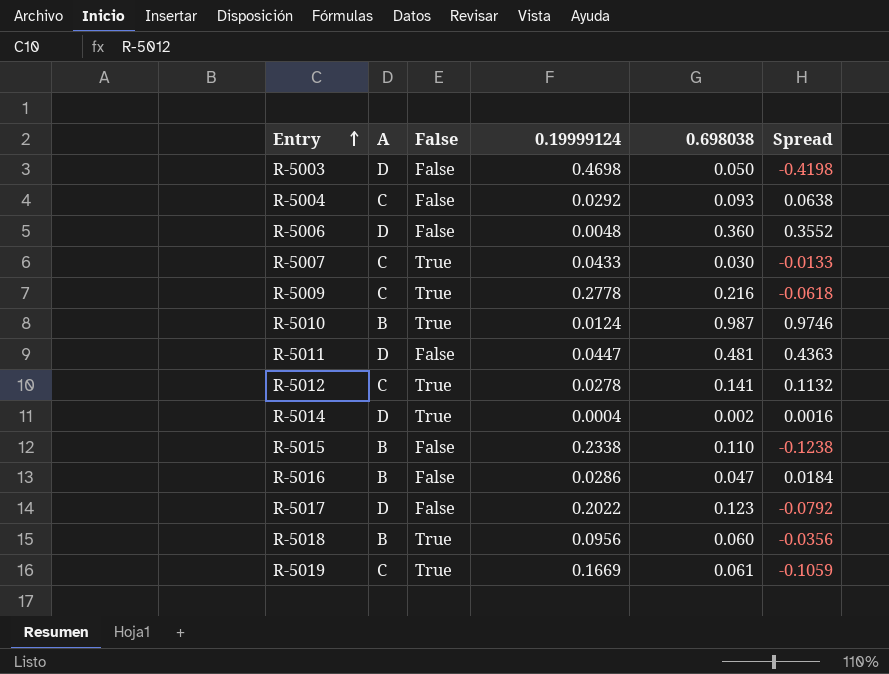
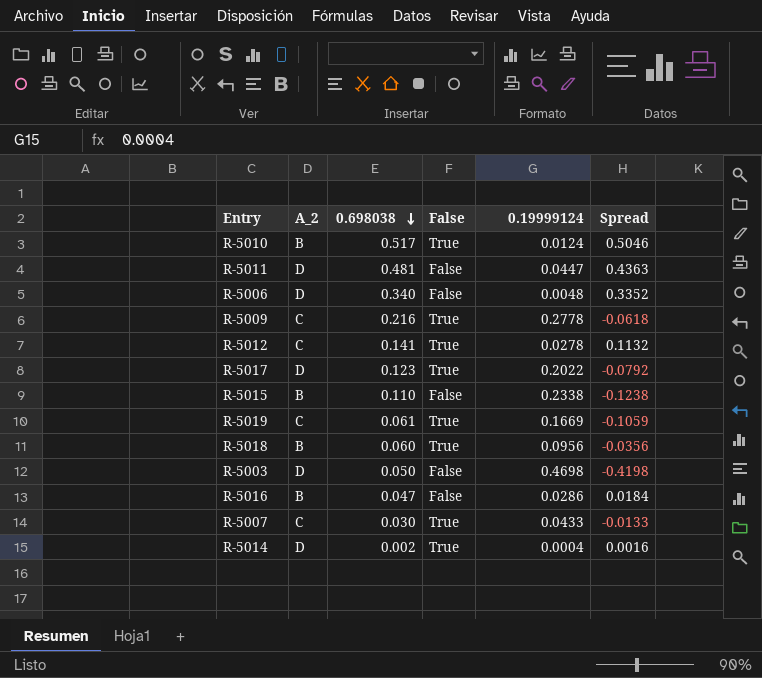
row order: Entry ascending -> 0.698038 descending
column name: A -> A_2
column 0.698038 | position: 5 -> 3
row R-5004: C | False | 0.0292 | 0.093 | 0.0638 -> none
R-5010 | 0.698038: 0.987 -> 0.517
R-5010 | Spread: 0.9746 -> 0.5046
R-5006 | 0.698038: 0.360 -> 0.340
R-5006 | Spread: 0.3552 -> 0.3352
R-5017 | False: False -> True

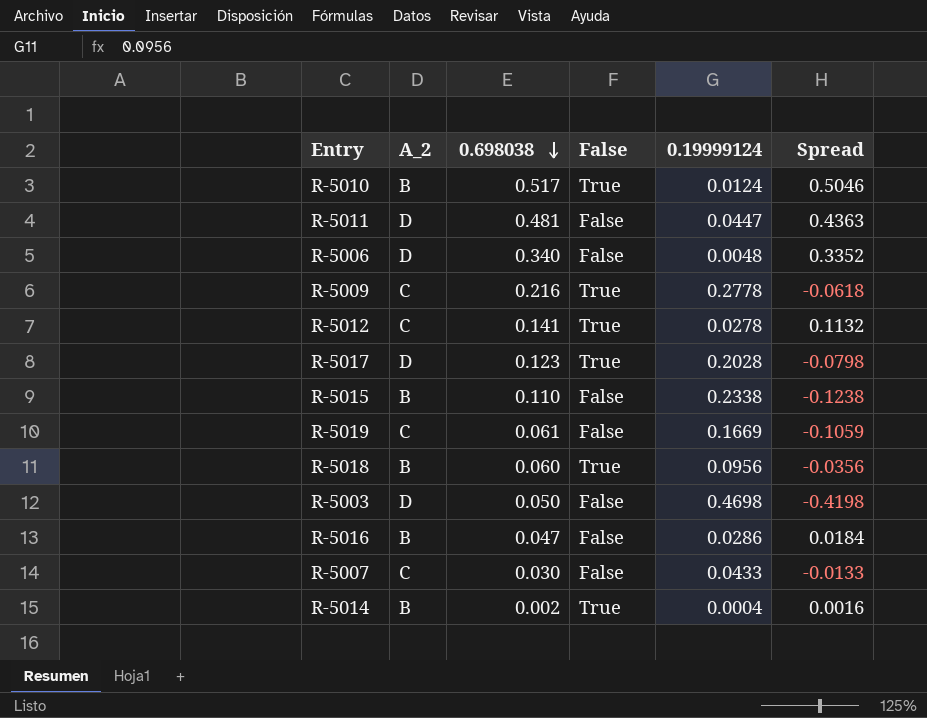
R-5017 | 0.19999124: 0.2022 -> 0.2028
R-5017 | Spread: -0.0792 -> -0.0798
R-5019 | False: True -> False
R-5007 | False: True -> False
R-5014 | A_2: D -> B

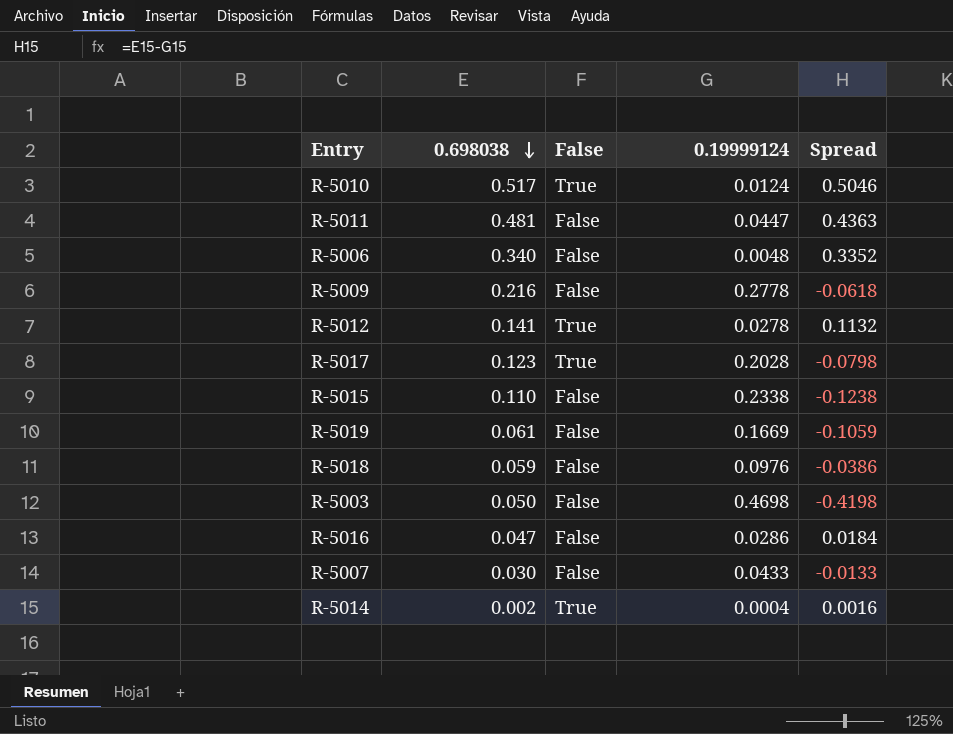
column A_2 | position: 2 -> none
R-5009 | False: True -> False
R-5018 | 0.698038: 0.060 -> 0.059
R-5018 | False: True -> False
R-5018 | 0.19999124: 0.0956 -> 0.0976
R-5018 | Spread: -0.0356 -> -0.0386

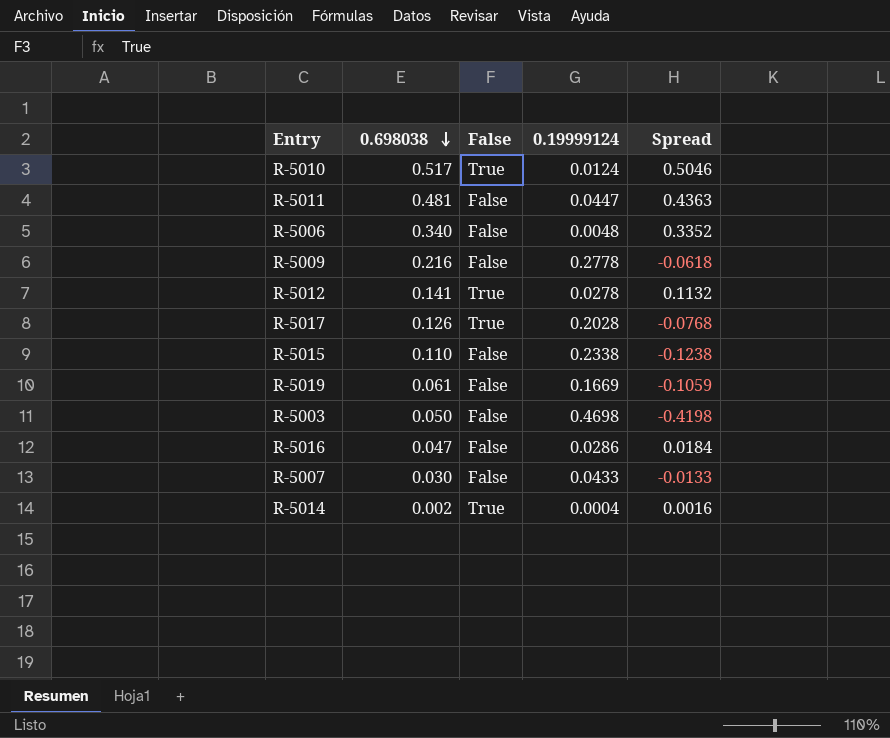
row R-5018: 0.059 | False | 0.0976 | -0.0386 -> none
R-5017 | 0.698038: 0.123 -> 0.126
R-5017 | Spread: -0.0798 -> -0.0768

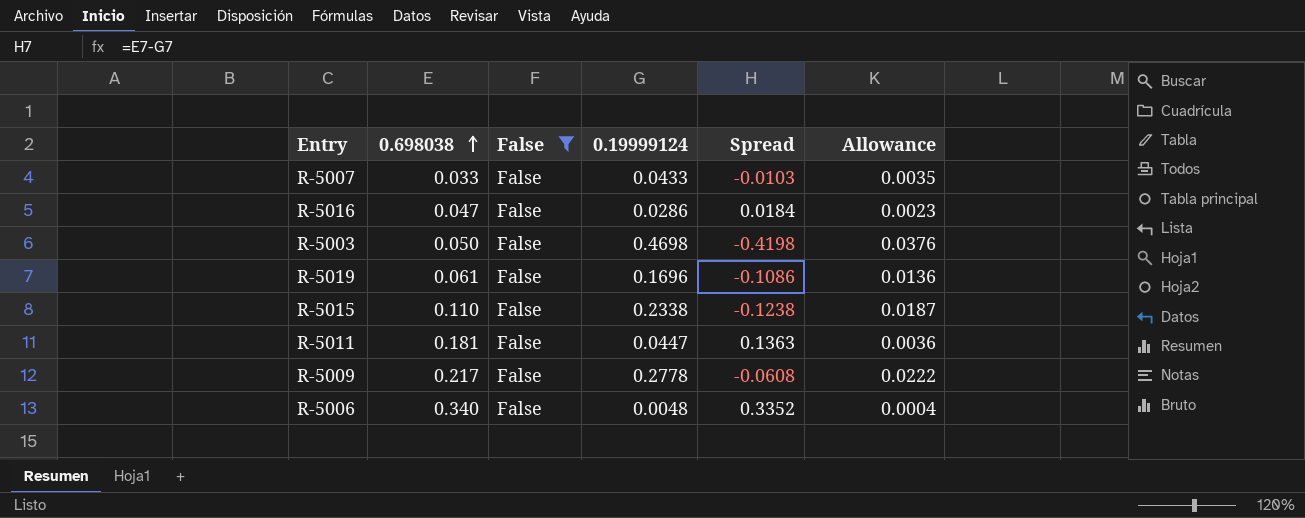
filter: none -> False = False
row order: 0.698038 descending -> 0.698038 ascending
column Allowance | formula: none -> [0.19999124] * 0.08
R-5007 | 0.698038: 0.030 -> 0.033
R-5007 | Spread: -0.0133 -> -0.0103
R-5019 | 0.19999124: 0.1669 -> 0.1696
R-5019 | Spread: -0.1059 -> -0.1086
R-5011 | 0.698038: 0.481 -> 0.181
R-5011 | Spread: 0.4363 -> 0.1363
R-5009 | 0.698038: 0.216 -> 0.217
R-5009 | Spread: -0.0618 -> -0.0608

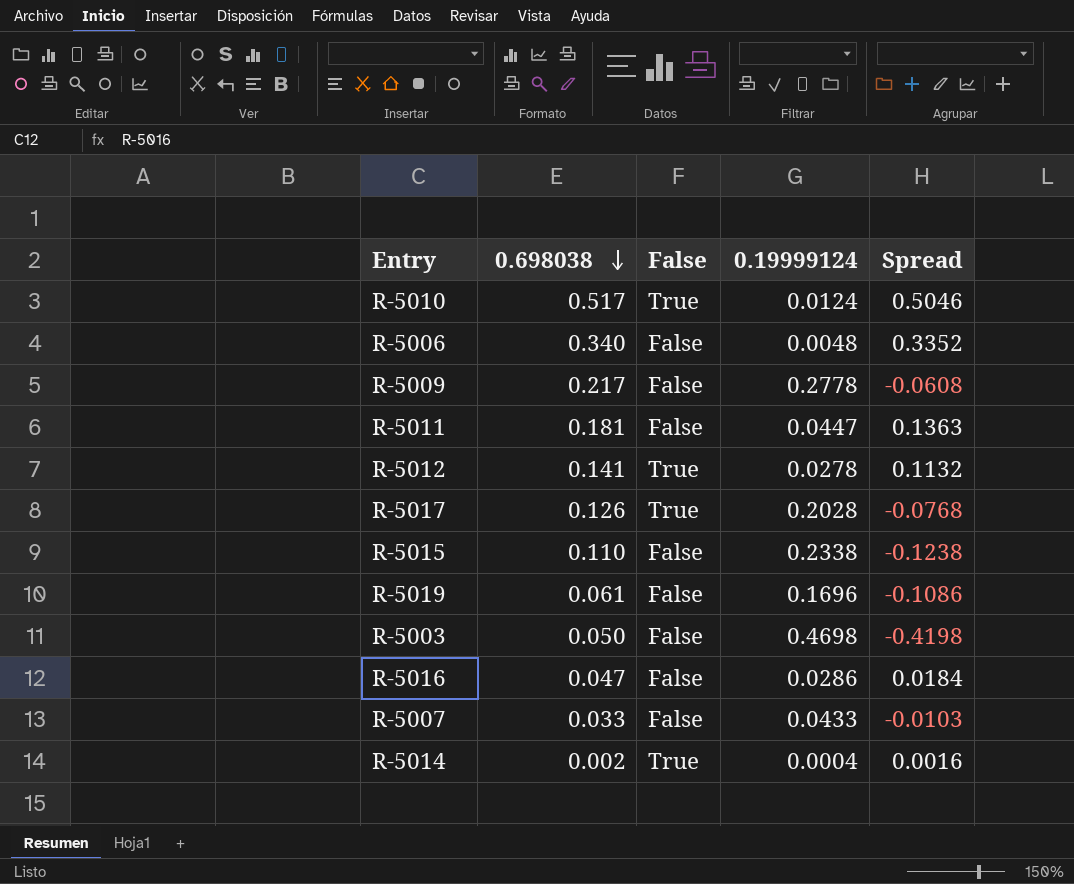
filter: False = False -> none
row order: 0.698038 ascending -> 0.698038 descending
column Allowance | formula: [0.19999124] * 0.08 -> none

